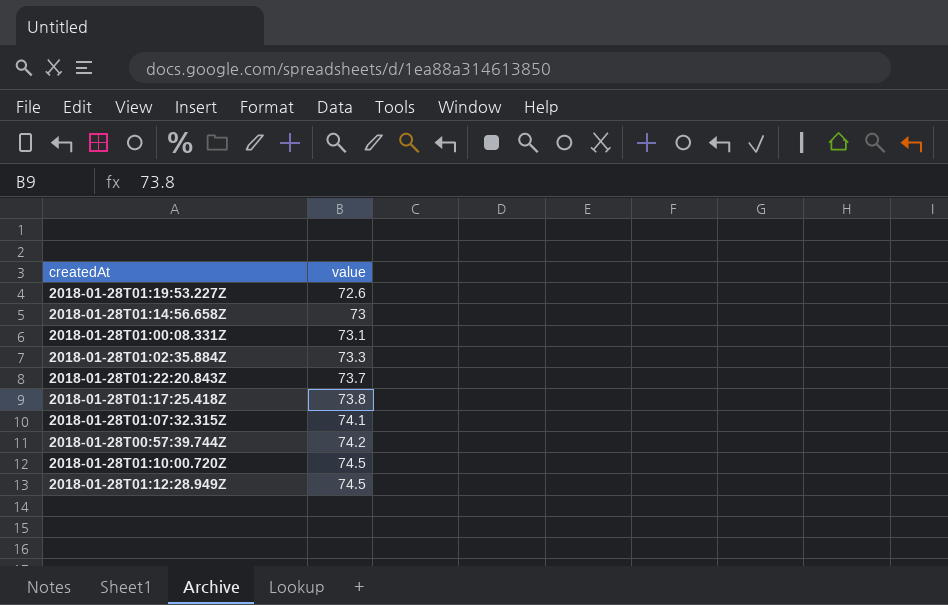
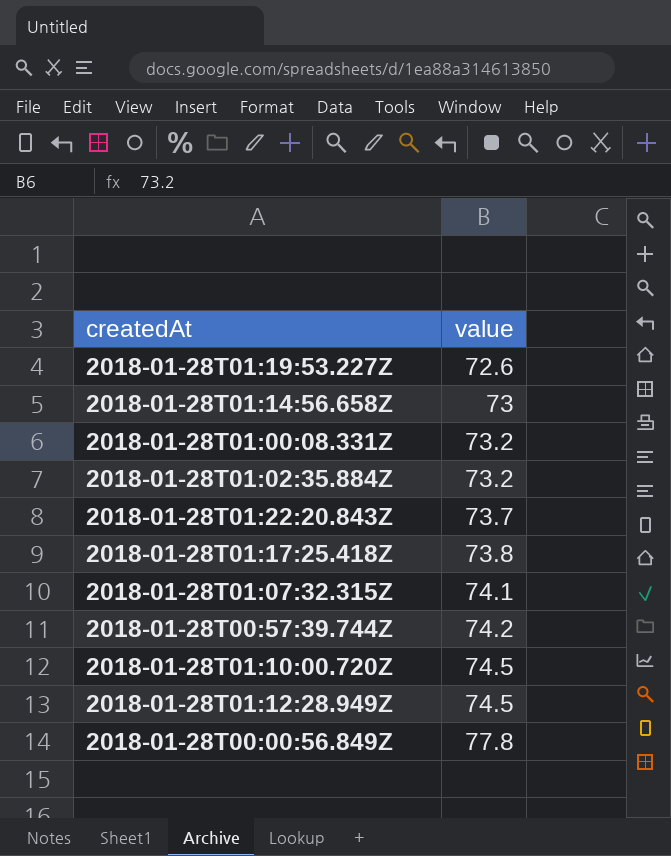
2018-01-28T01:00:08.331Z | value: 73.1 -> 73.2
2018-01-28T01:02:35.884Z | value: 73.3 -> 73.2
row 2018-01-28T00:00:56.849Z: none -> 77.8

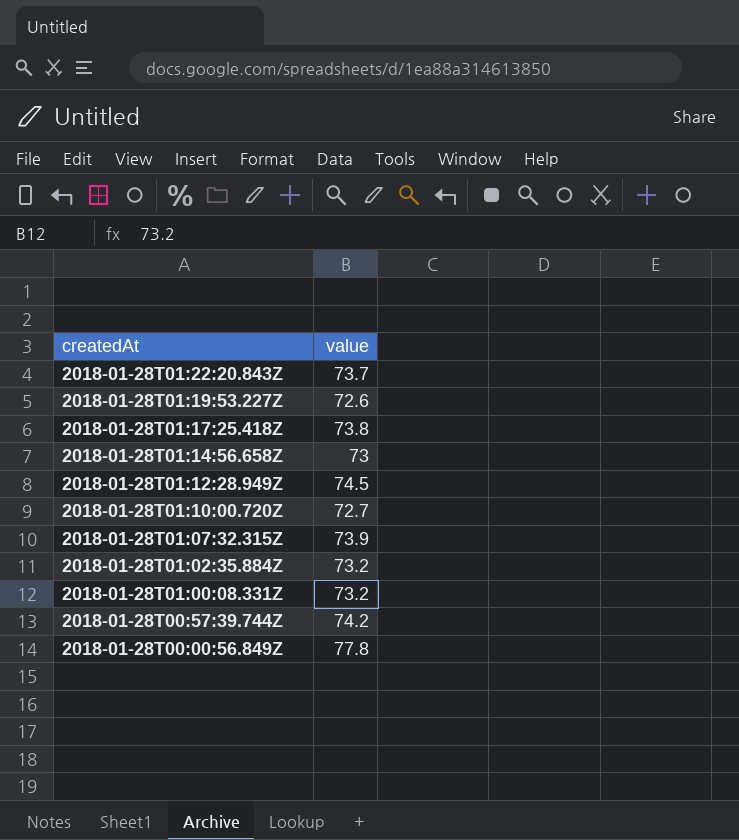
row order: value ascending -> createdAt descending
2018-01-28T01:10:00.720Z | value: 74.5 -> 72.7
2018-01-28T01:07:32.315Z | value: 74.1 -> 73.9

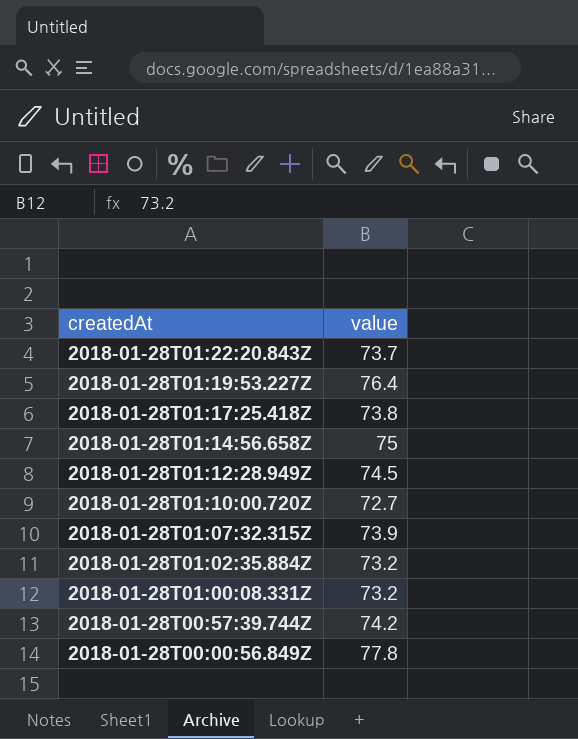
2018-01-28T01:19:53.227Z | value: 72.6 -> 76.4
2018-01-28T01:14:56.658Z | value: 73 -> 75

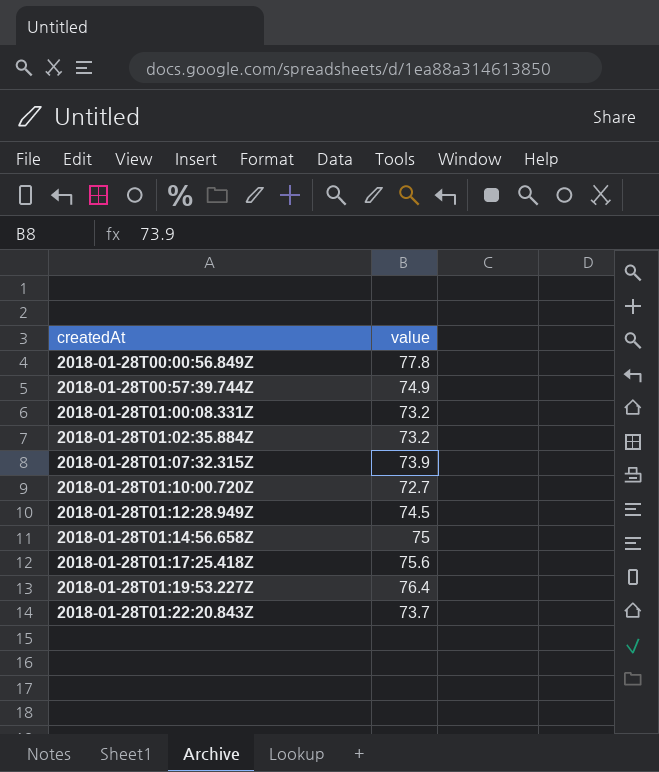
row order: createdAt descending -> createdAt ascending
2018-01-28T00:57:39.744Z | value: 74.2 -> 74.9
2018-01-28T01:17:25.418Z | value: 73.8 -> 75.6

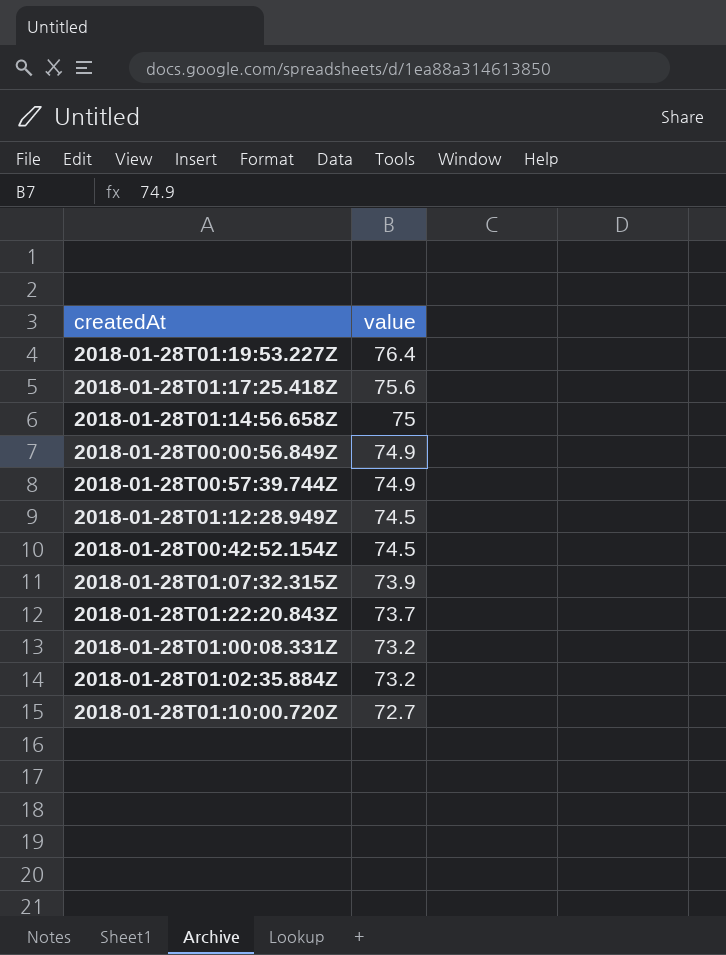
row order: createdAt ascending -> value descending
2018-01-28T00:00:56.849Z | value: 77.8 -> 74.9
row 2018-01-28T00:42:52.154Z: none -> 74.5

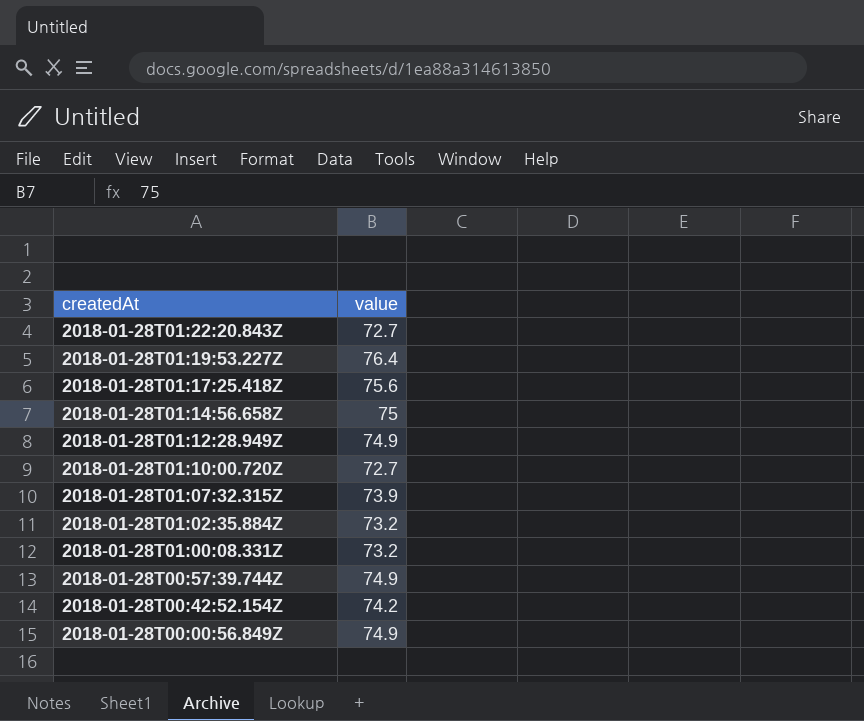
row order: value descending -> createdAt descending
2018-01-28T01:22:20.843Z | value: 73.7 -> 72.7
2018-01-28T01:12:28.949Z | value: 74.5 -> 74.9
2018-01-28T00:42:52.154Z | value: 74.5 -> 74.2

